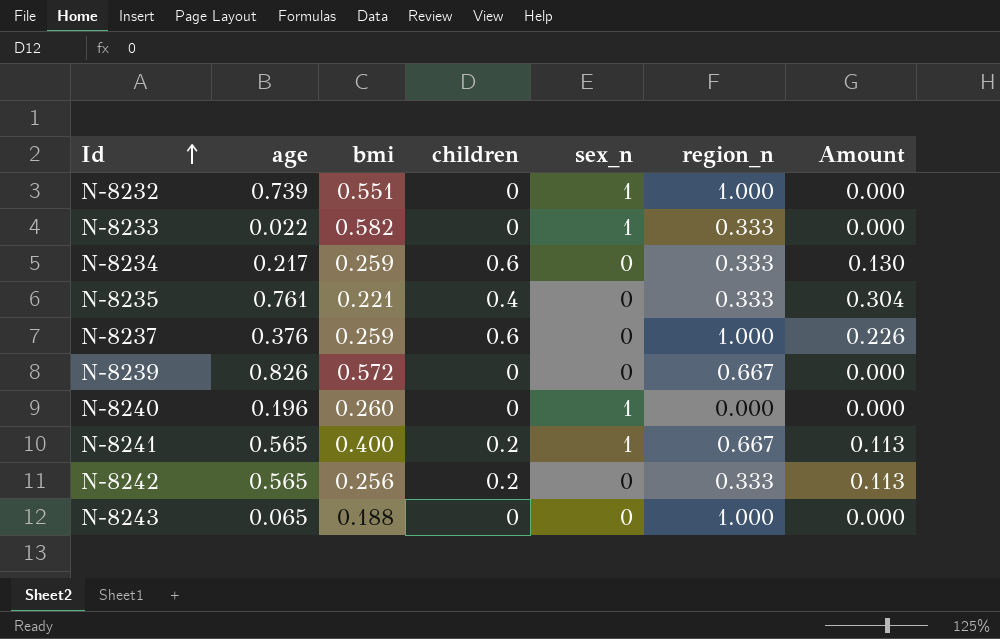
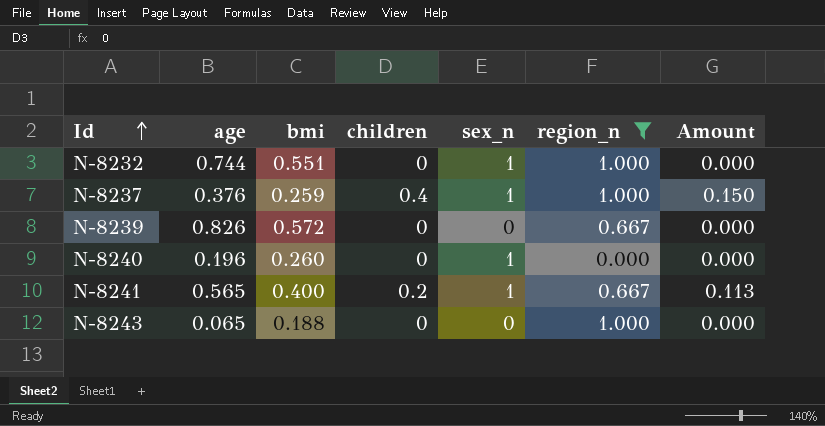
filter: none -> region_n != 0.333
N-8232 | age: 0.739 -> 0.744
N-8237 | children: 0.6 -> 0.4
N-8237 | sex_n: 0 -> 1
N-8237 | Amount: 0.226 -> 0.150

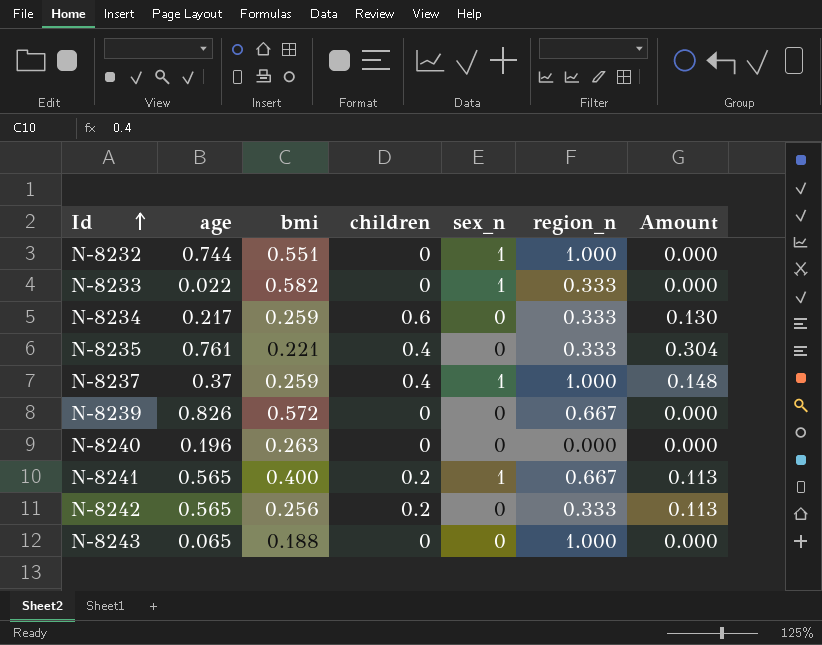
filter: region_n != 0.333 -> none
N-8237 | age: 0.376 -> 0.37
N-8237 | Amount: 0.150 -> 0.148
N-8240 | bmi: 0.260 -> 0.263
N-8240 | sex_n: 1 -> 0

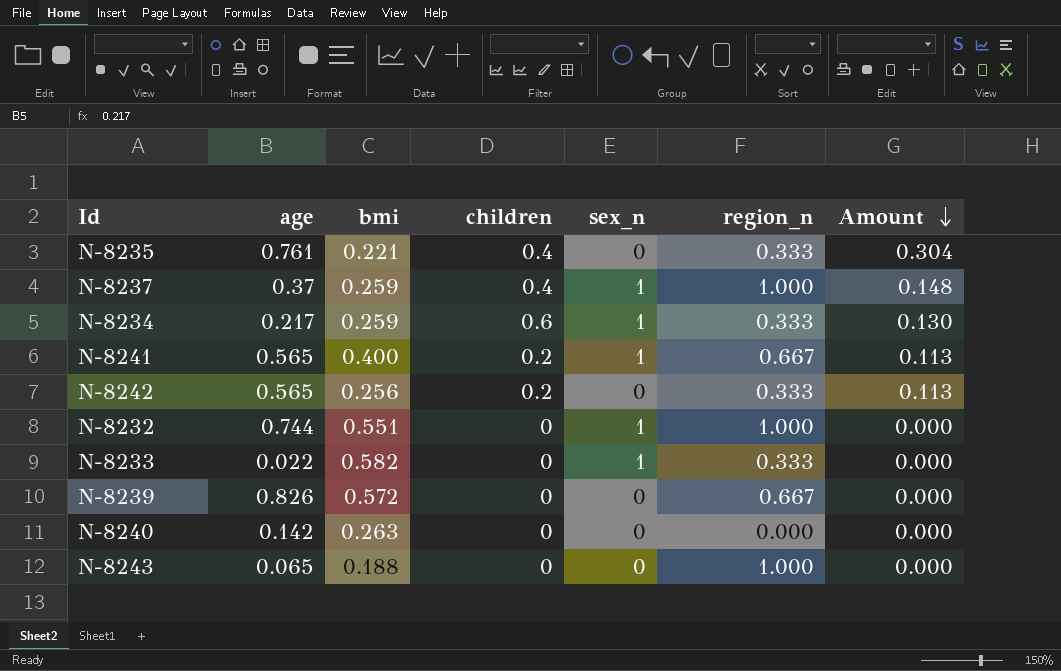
row order: Id ascending -> Amount descending
N-8234 | sex_n: 0 -> 1
N-8240 | age: 0.196 -> 0.142

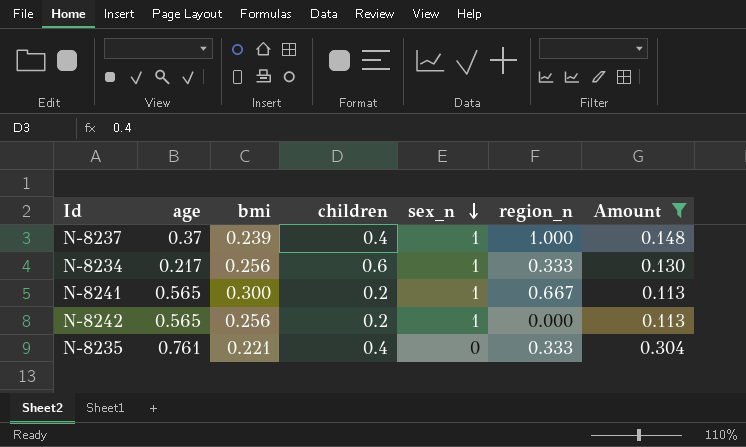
filter: none -> Amount != 0.000
row order: Amount descending -> sex_n descending
N-8237 | bmi: 0.259 -> 0.239
N-8234 | bmi: 0.259 -> 0.256
N-8241 | bmi: 0.400 -> 0.300
N-8242 | sex_n: 0 -> 1
N-8242 | region_n: 0.333 -> 0.000

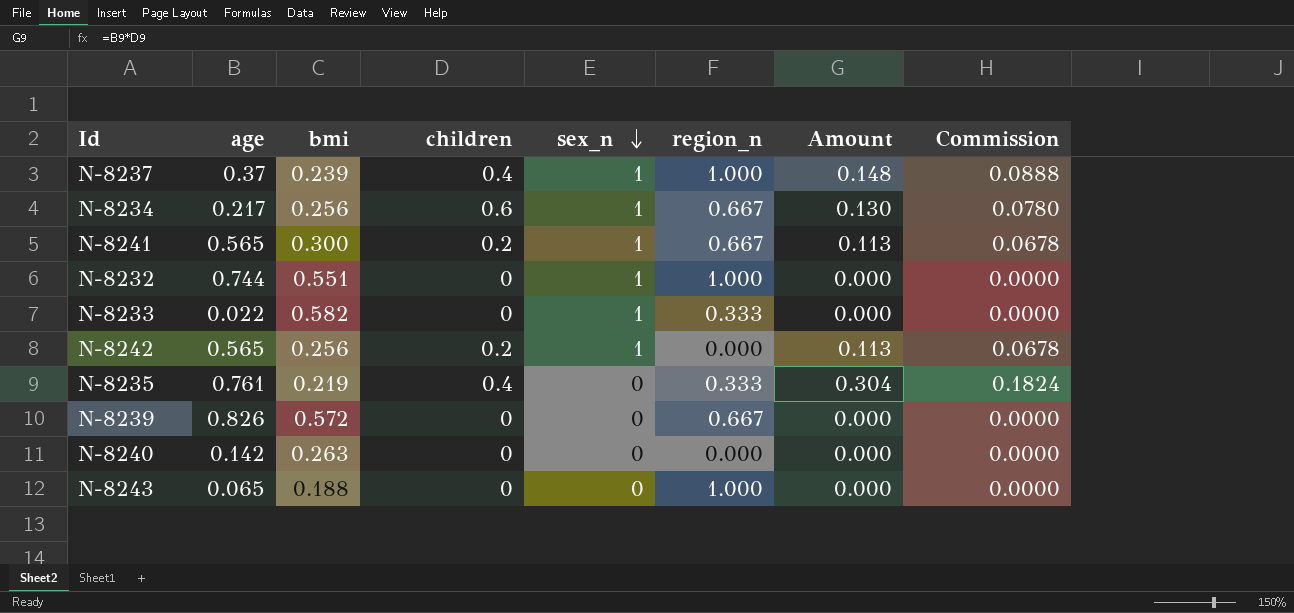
filter: Amount != 0.000 -> none
column Commission | formula: none -> [Amount] * 0.6
N-8234 | region_n: 0.333 -> 0.667
N-8235 | bmi: 0.221 -> 0.219

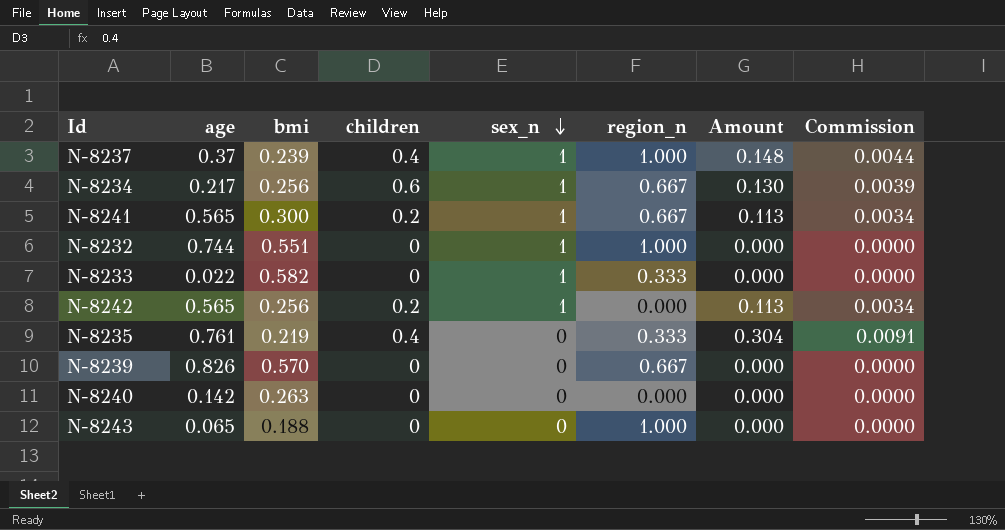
column Commission | formula: [Amount] * 0.6 -> [Amount] * 0.03
N-8239 | bmi: 0.572 -> 0.570

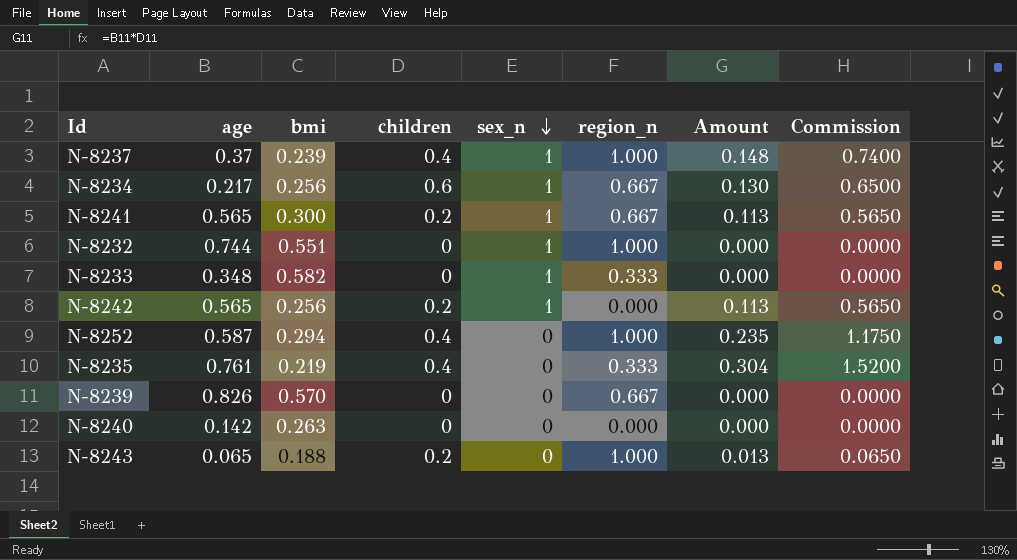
column Commission | formula: [Amount] * 0.03 -> [Amount] * 5
N-8233 | age: 0.022 -> 0.348
row N-8252: none -> 0.587 | 0.294 | 0.4 | 0 | 1.000 | 0.235 | 1.1750
N-8243 | children: 0 -> 0.2
N-8243 | Amount: 0.000 -> 0.013

